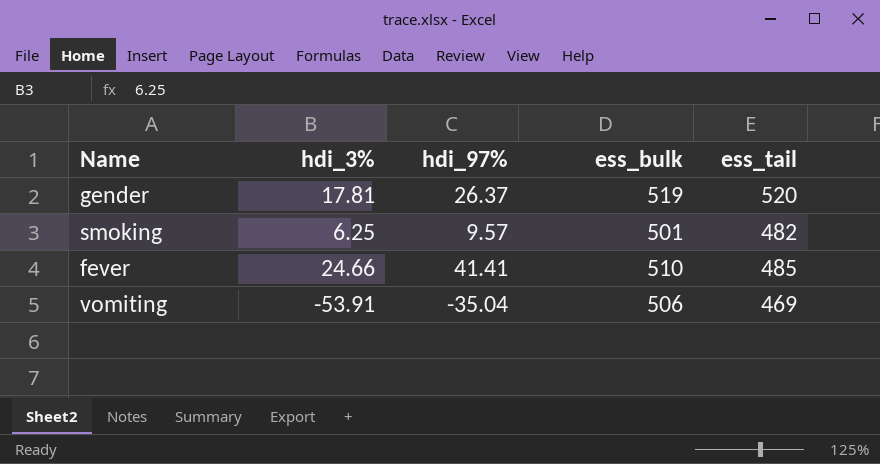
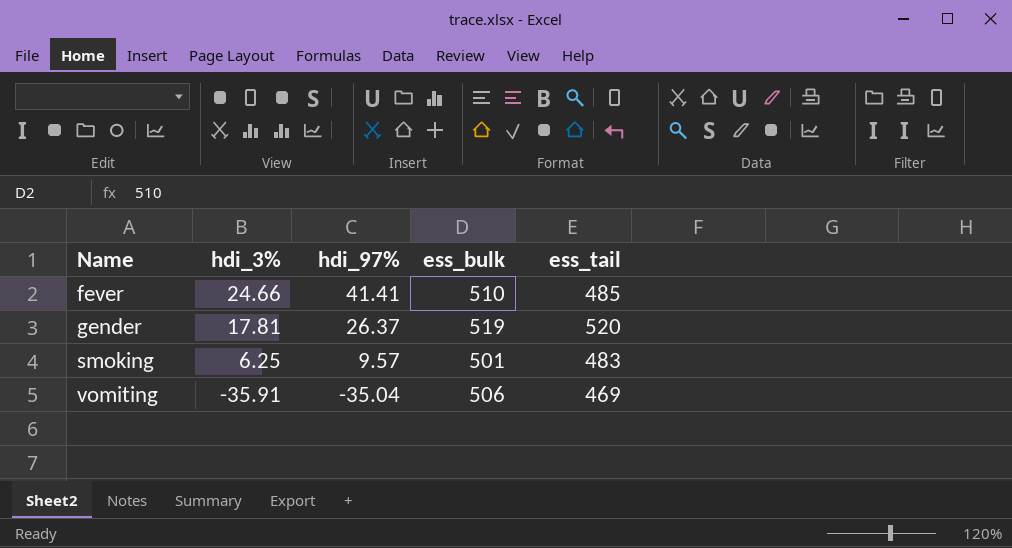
row order: none -> Name ascending
smoking | ess_tail: 482 -> 483
vomiting | hdi_3%: -53.91 -> -35.91

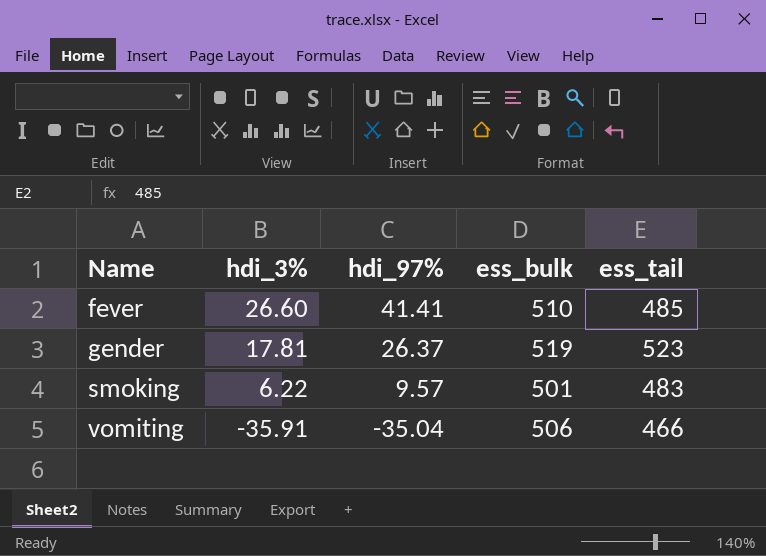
fever | hdi_3%: 24.66 -> 26.60
gender | ess_tail: 520 -> 523
smoking | hdi_3%: 6.25 -> 6.22
vomiting | ess_tail: 469 -> 466

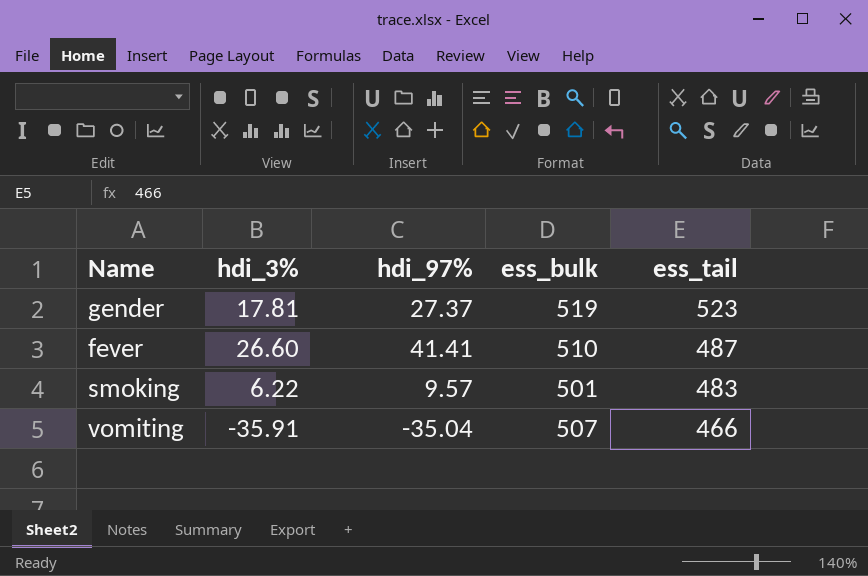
row order: Name ascending -> ess_tail descending
gender | hdi_97%: 26.37 -> 27.37
fever | ess_tail: 485 -> 487
vomiting | ess_bulk: 506 -> 507

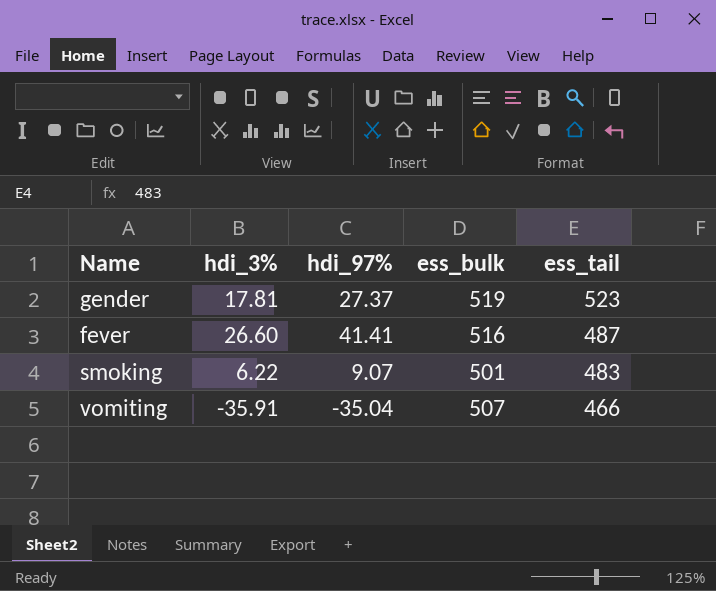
fever | ess_bulk: 510 -> 516
smoking | hdi_97%: 9.57 -> 9.07

